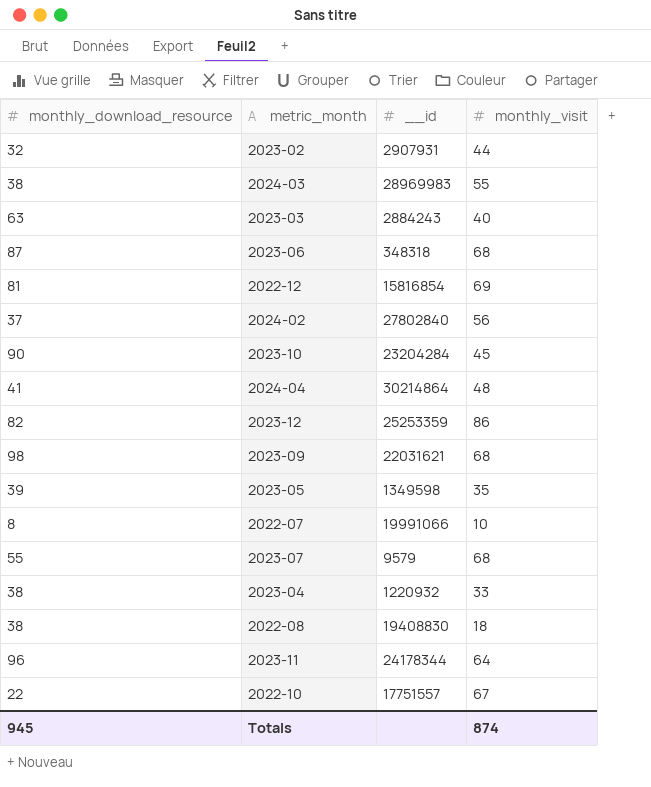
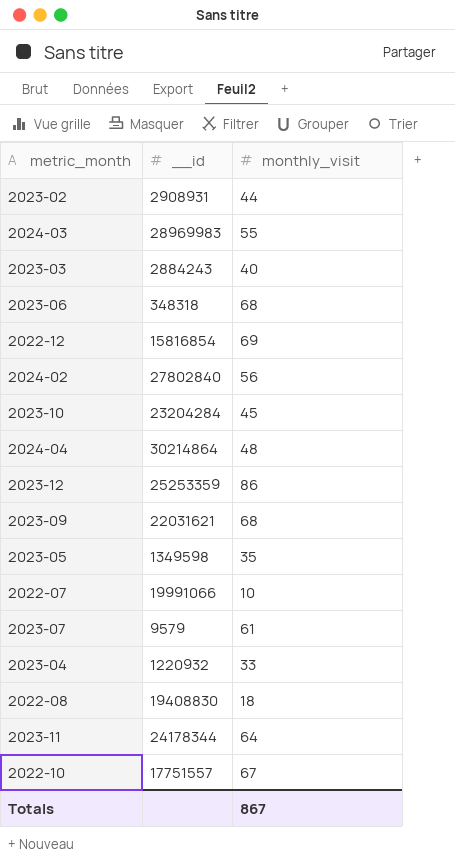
column monthly_download_resource | position: 1 -> none
2023-02 | __id: 2907931 -> 2908931
2023-07 | monthly_visit: 68 -> 61
Totals | monthly_visit: 874 -> 867

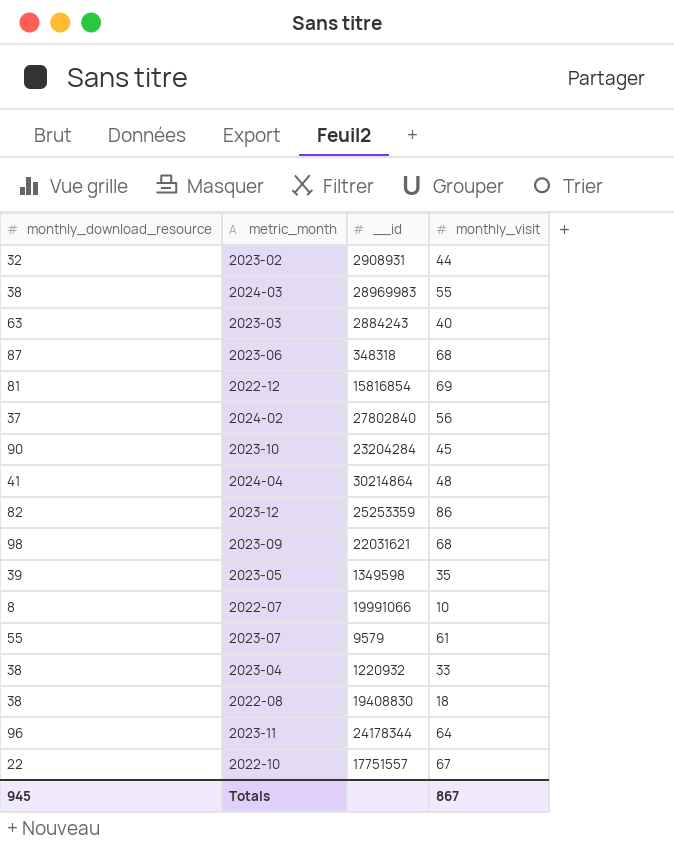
column monthly_download_resource | position: none -> 1

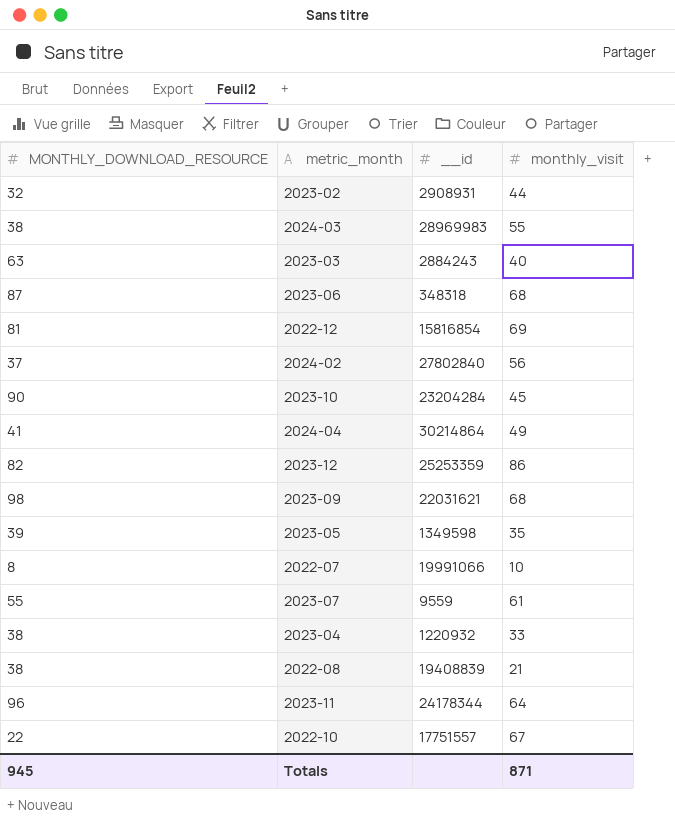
column name: monthly_download_resource -> MONTHLY_DOWNLOAD_RESOURCE
2024-04 | monthly_visit: 48 -> 49
2023-07 | __id: 9579 -> 9559
2022-08 | __id: 19408830 -> 19408839
2022-08 | monthly_visit: 18 -> 21
Totals | monthly_visit: 867 -> 871

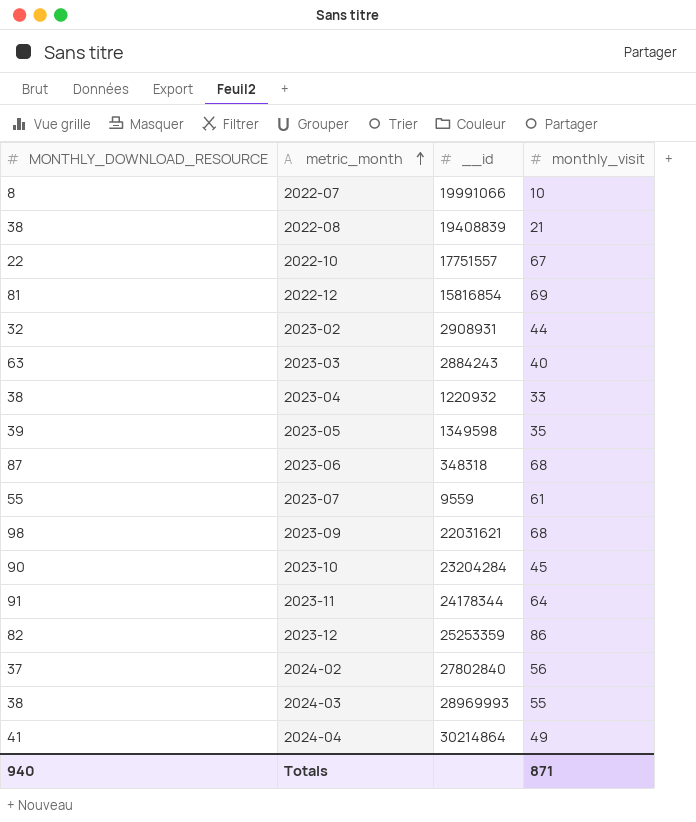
row order: none -> metric_month ascending
2023-11 | MONTHLY_DOWNLOAD_RESOURCE: 96 -> 91
2024-03 | __id: 28969983 -> 28969993
Totals | MONTHLY_DOWNLOAD_RESOURCE: 945 -> 940

